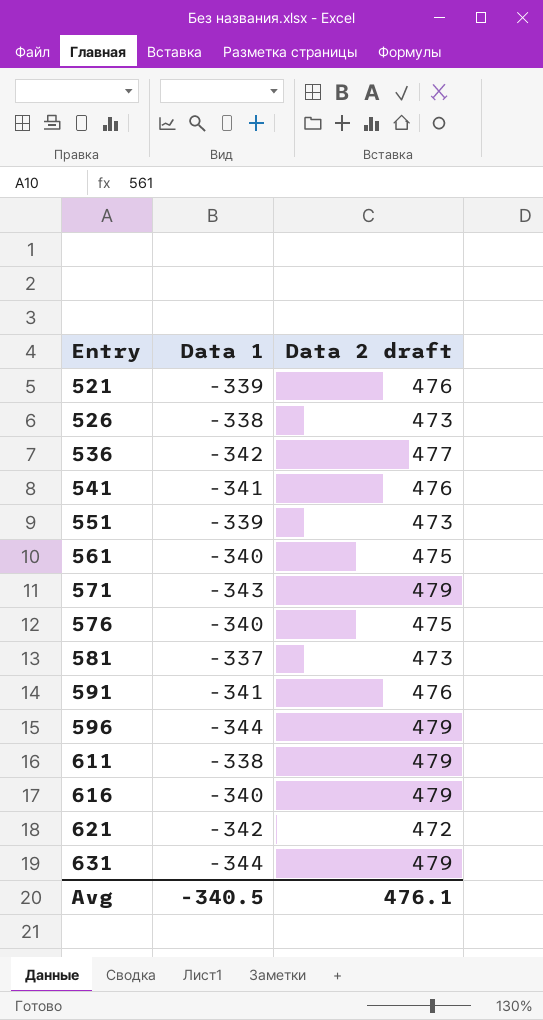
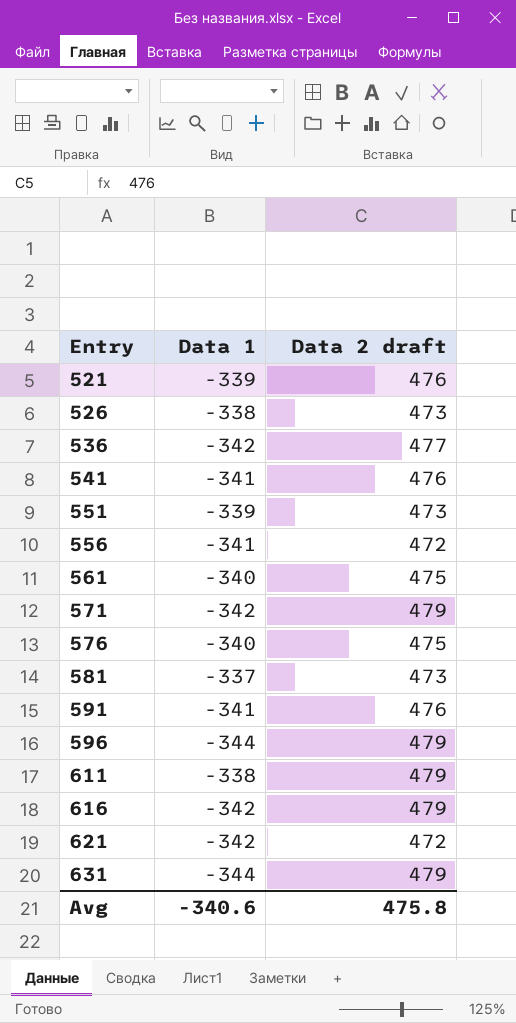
row 556: none -> -341 | 472
571 | Data 1: -343 -> -342
616 | Data 1: -340 -> -342
Avg | Data 1: -340.5 -> -340.6
Avg | Data 2 draft: 476.1 -> 475.8

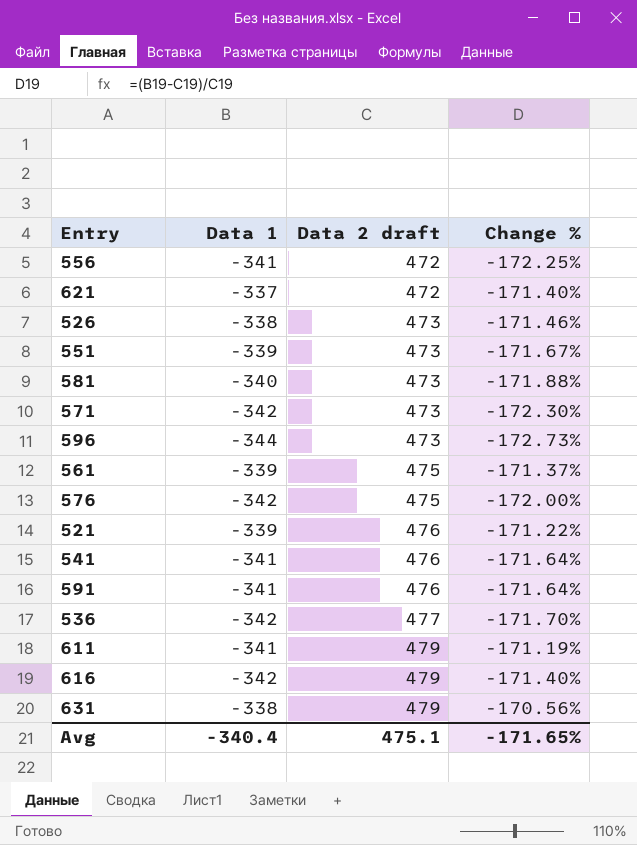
row order: Entry ascending -> Data 2 draft ascending
column Change % | formula: none -> ([Data 1] - [Data 2 draft]) / [Data 2 draft]
621 | Data 1: -342 -> -337
581 | Data 1: -337 -> -340
571 | Data 2 draft: 479 -> 473
596 | Data 2 draft: 479 -> 473
561 | Data 1: -340 -> -339
576 | Data 1: -340 -> -342
611 | Data 1: -338 -> -341
631 | Data 1: -344 -> -338
Avg | Data 1: -340.6 -> -340.4
Avg | Data 2 draft: 475.8 -> 475.1

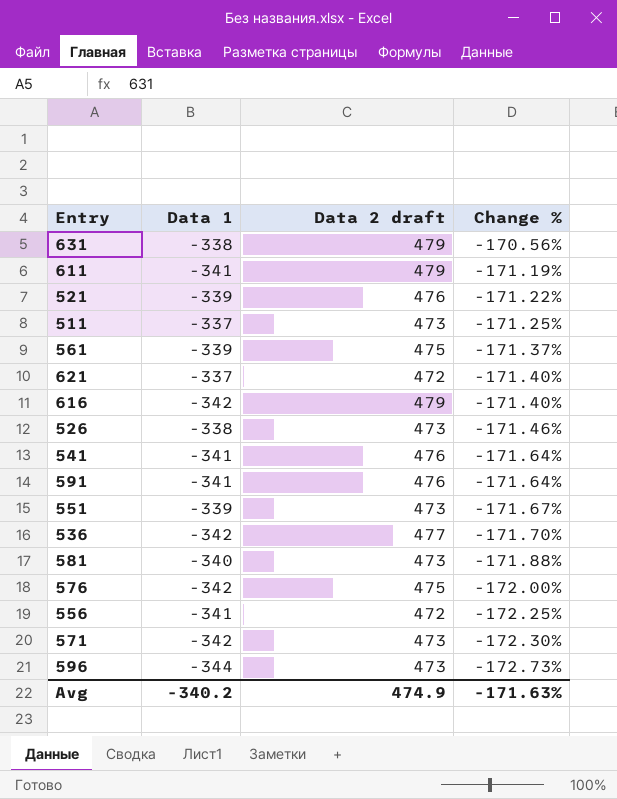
row order: Data 2 draft ascending -> Change % descending
row 511: none -> -337 | 473 | -171.25%
Avg | Data 1: -340.4 -> -340.2
Avg | Data 2 draft: 475.1 -> 474.9
Avg | Change %: -171.65% -> -171.63%

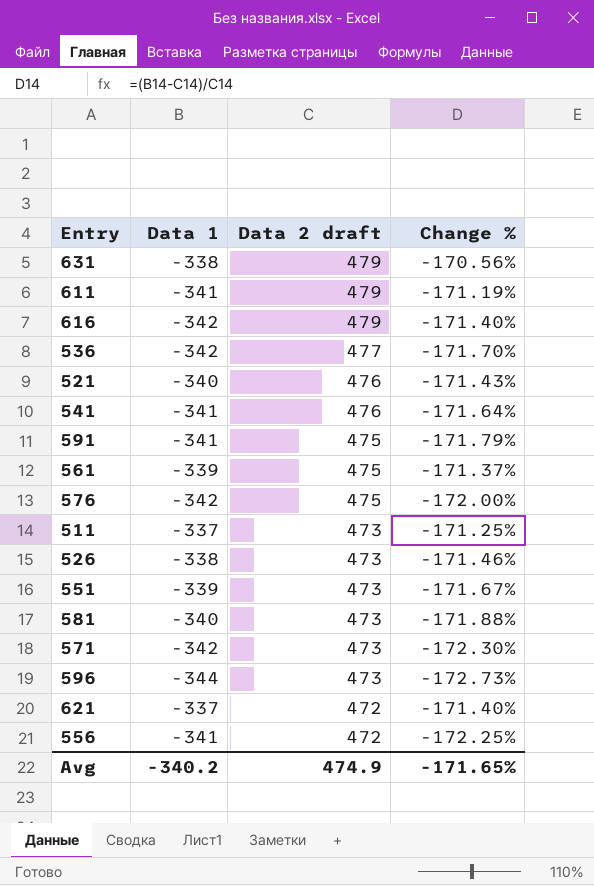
row order: Change % descending -> Data 2 draft descending
521 | Data 1: -339 -> -340
521 | Change %: -171.22% -> -171.43%
591 | Data 2 draft: 476 -> 475
591 | Change %: -171.64% -> -171.79%
Avg | Change %: -171.63% -> -171.65%

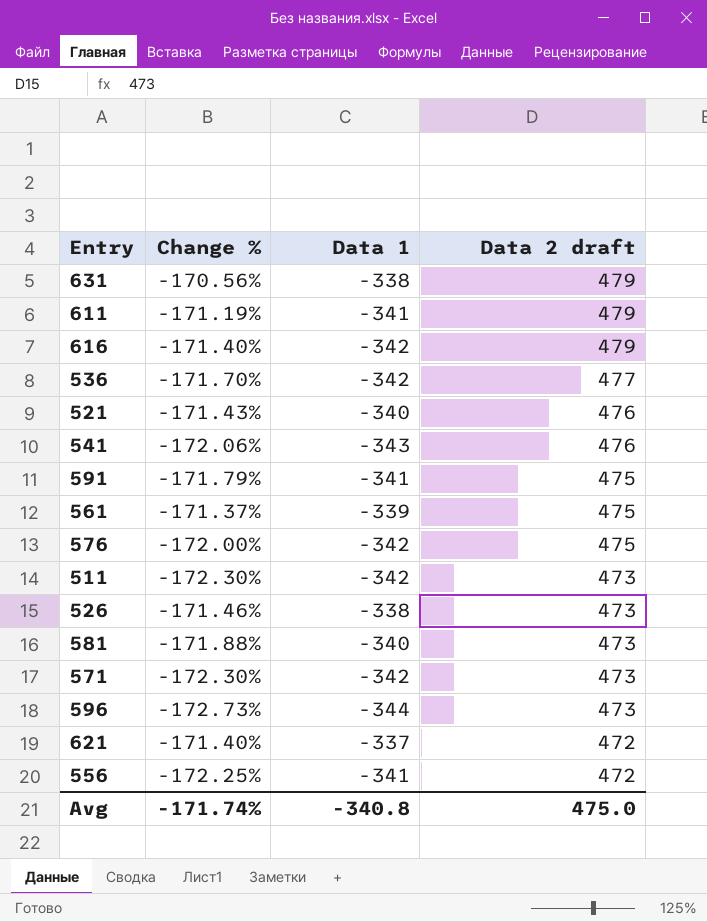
column Change % | position: 4 -> 2
row 551: -339 | 473 | -171.67% -> none
541 | Change %: -171.64% -> -172.06%
541 | Data 1: -341 -> -343
511 | Change %: -171.25% -> -172.30%
511 | Data 1: -337 -> -342
Avg | Change %: -171.65% -> -171.74%
Avg | Data 1: -340.2 -> -340.8
Avg | Data 2 draft: 474.9 -> 475.0

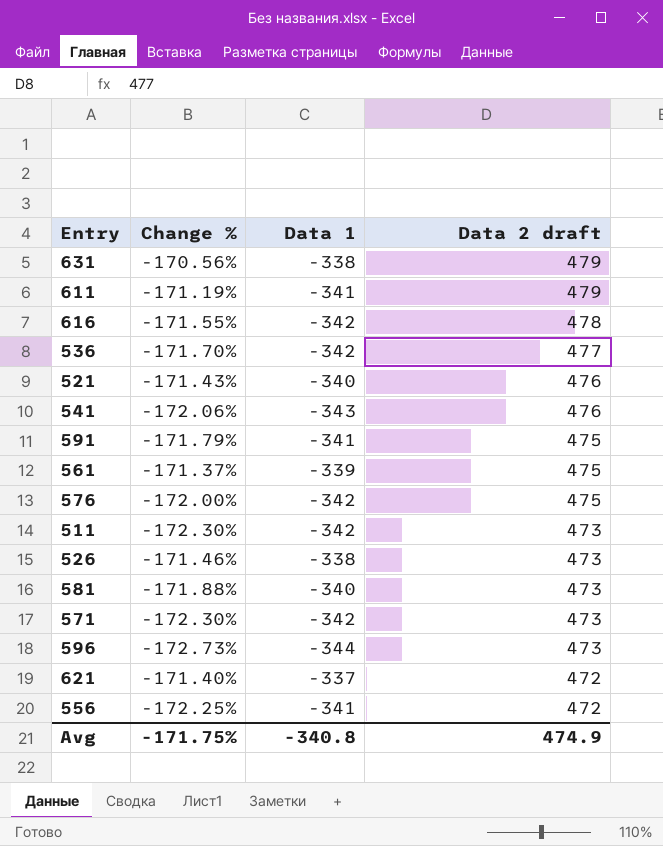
616 | Change %: -171.40% -> -171.55%
616 | Data 2 draft: 479 -> 478
Avg | Change %: -171.74% -> -171.75%
Avg | Data 2 draft: 475.0 -> 474.9

